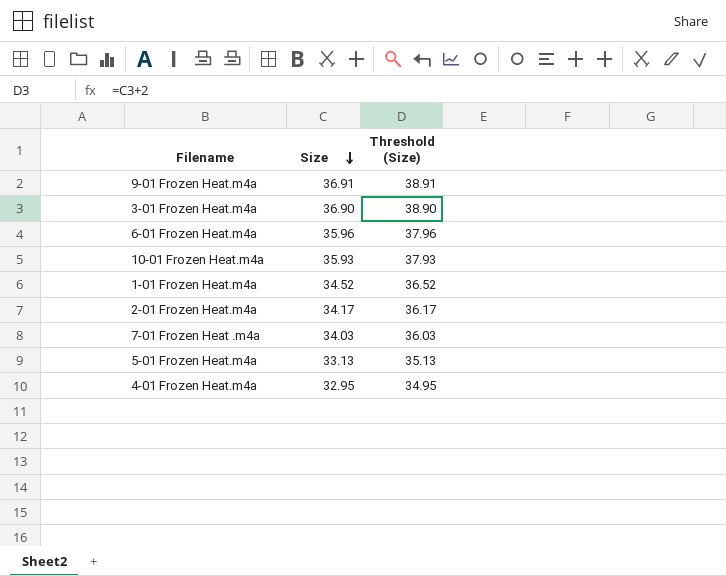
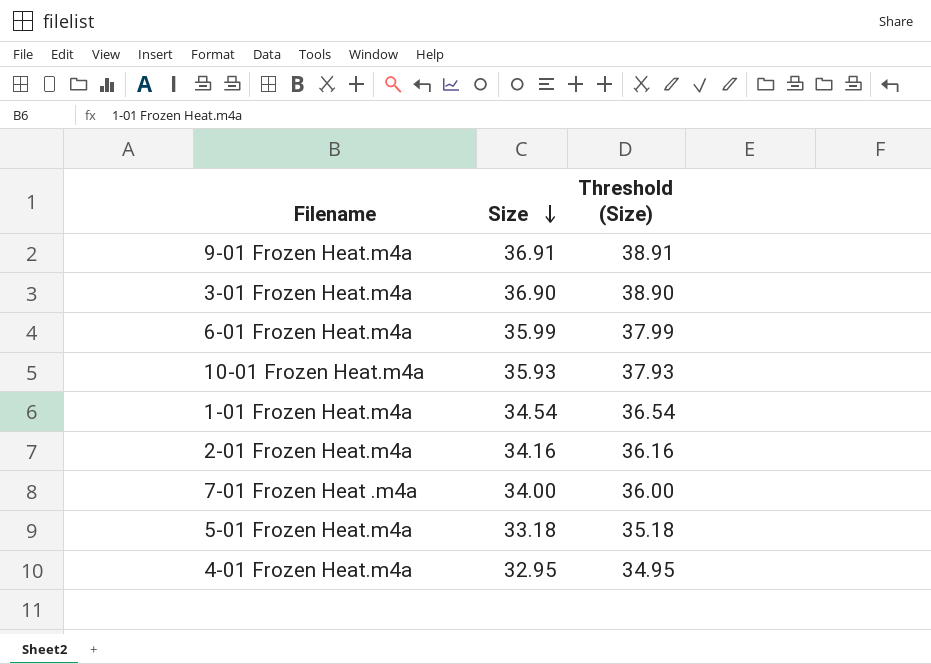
6-01 Frozen Heat.m4a | Size: 35.96 -> 35.99
6-01 Frozen Heat.m4a | Threshold (Size): 37.96 -> 37.99
1-01 Frozen Heat.m4a | Size: 34.52 -> 34.54
1-01 Frozen Heat.m4a | Threshold (Size): 36.52 -> 36.54
2-01 Frozen Heat.m4a | Size: 34.17 -> 34.16
2-01 Frozen Heat.m4a | Threshold (Size): 36.17 -> 36.16
7-01 Frozen Heat .m4a | Size: 34.03 -> 34.00
7-01 Frozen Heat .m4a | Threshold (Size): 36.03 -> 36.00
5-01 Frozen Heat.m4a | Size: 33.13 -> 33.18
5-01 Frozen Heat.m4a | Threshold (Size): 35.13 -> 35.18

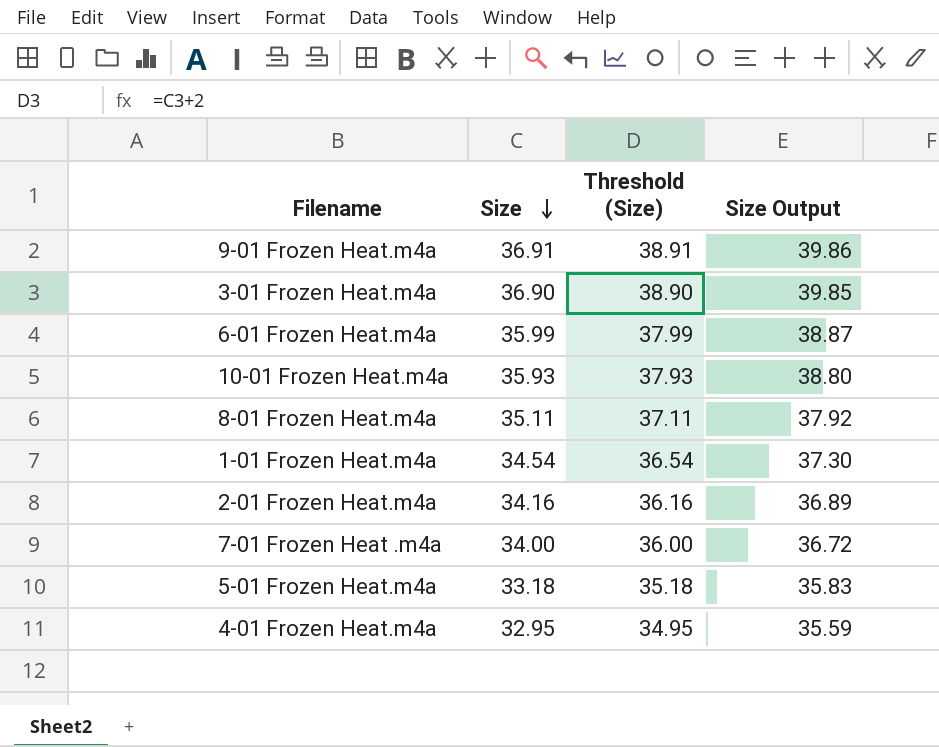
column Size Output | formula: none -> [Size] * 1.08
row 8-01 Frozen Heat.m4a: none -> 35.11 | 37.11 | 37.92

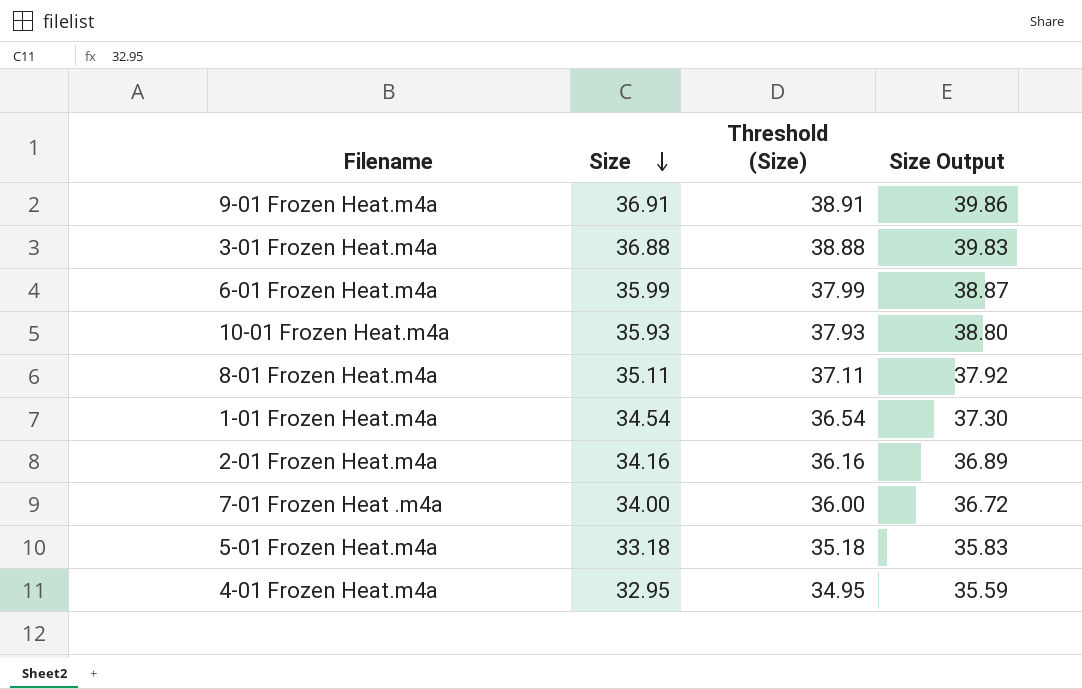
3-01 Frozen Heat.m4a | Size: 36.90 -> 36.88
3-01 Frozen Heat.m4a | Threshold (Size): 38.90 -> 38.88
3-01 Frozen Heat.m4a | Size Output: 39.85 -> 39.83

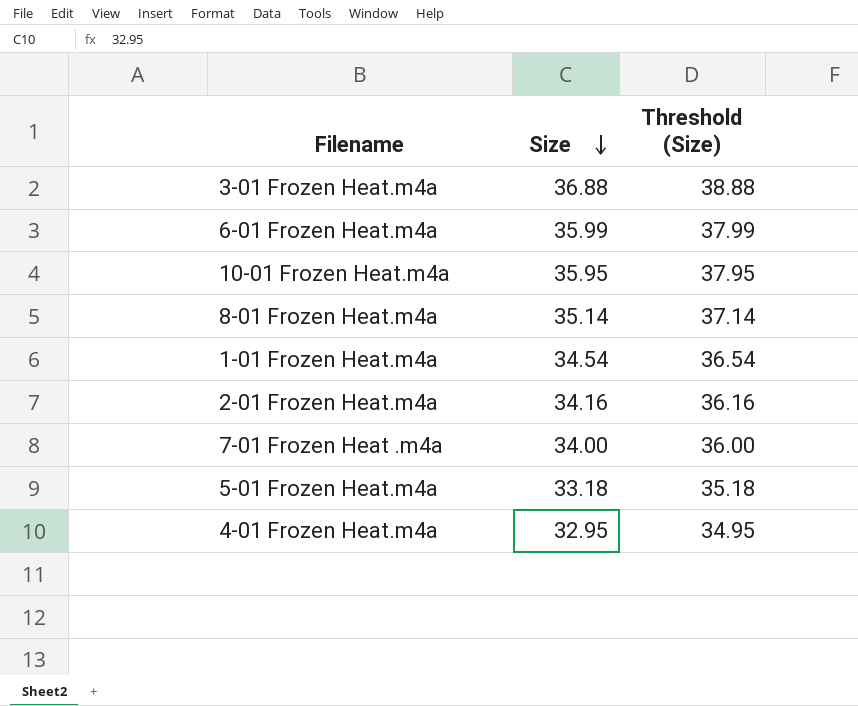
column Size Output | formula: [Size] * 1.08 -> none
row 9-01 Frozen Heat.m4a: 36.91 | 38.91 | 39.86 -> none
10-01 Frozen Heat.m4a | Size: 35.93 -> 35.95
10-01 Frozen Heat.m4a | Threshold (Size): 37.93 -> 37.95
8-01 Frozen Heat.m4a | Size: 35.11 -> 35.14
8-01 Frozen Heat.m4a | Threshold (Size): 37.11 -> 37.14

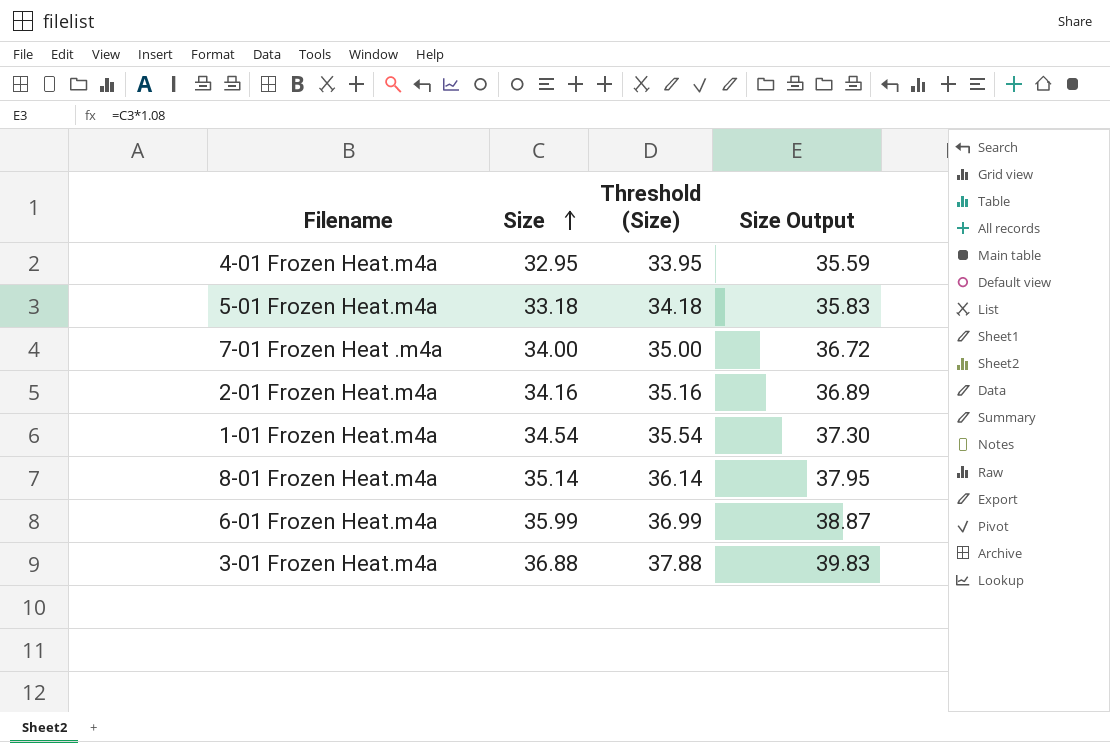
row order: Size descending -> Size ascending
column Threshold (Size) | formula: [Size] + 2 -> [Size] + 1
column Size Output | formula: none -> [Size] * 1.08
row 10-01 Frozen Heat.m4a: 35.95 | 37.95 -> none

